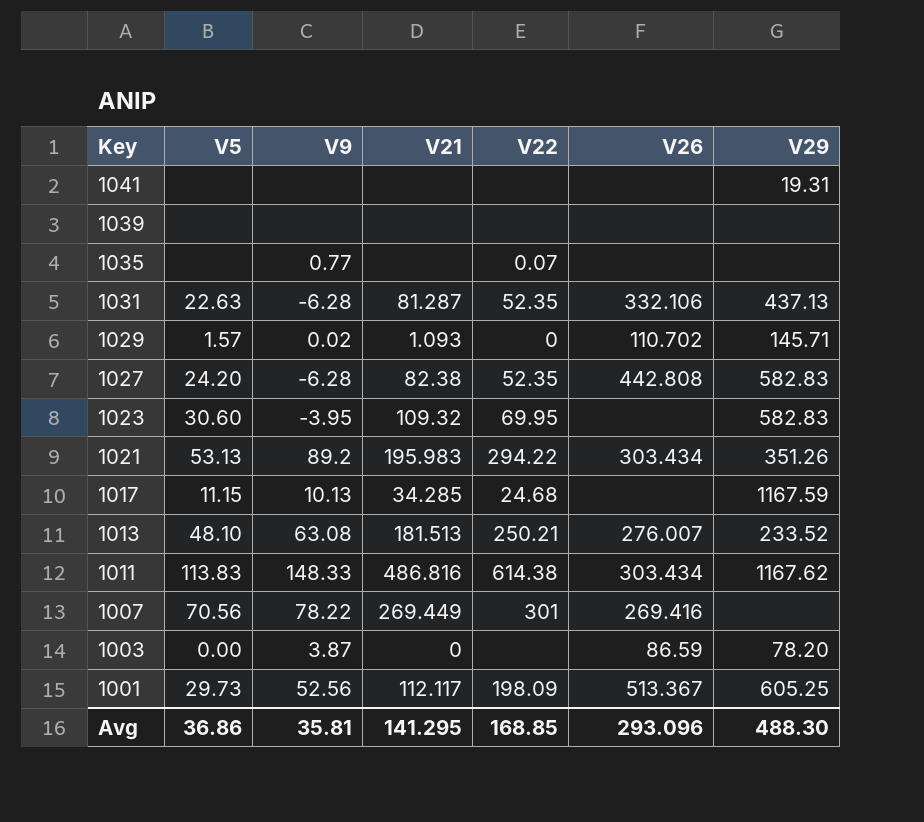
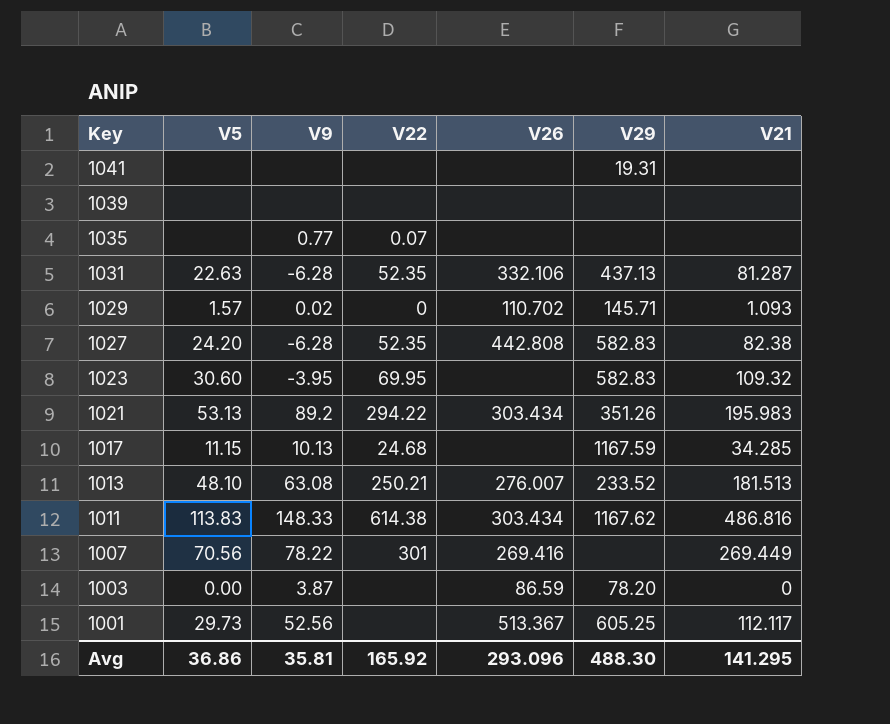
column V21 | position: 4 -> 7
1001 | V22: 198.09 -> none
Avg | V22: 168.85 -> 165.92

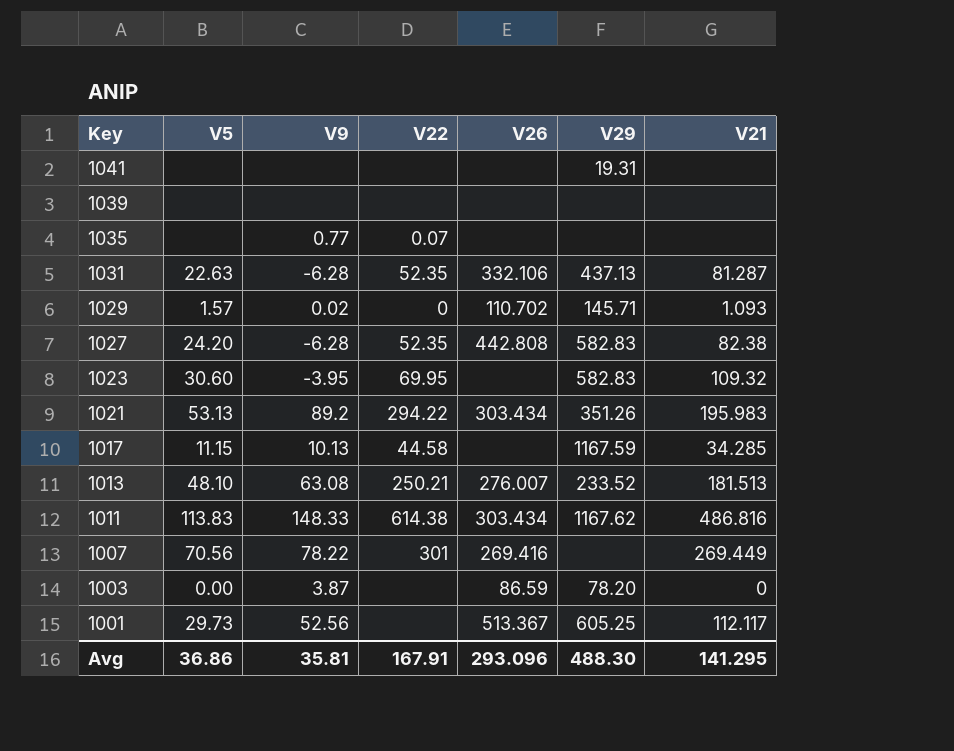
1017 | V22: 24.68 -> 44.58
Avg | V22: 165.92 -> 167.91

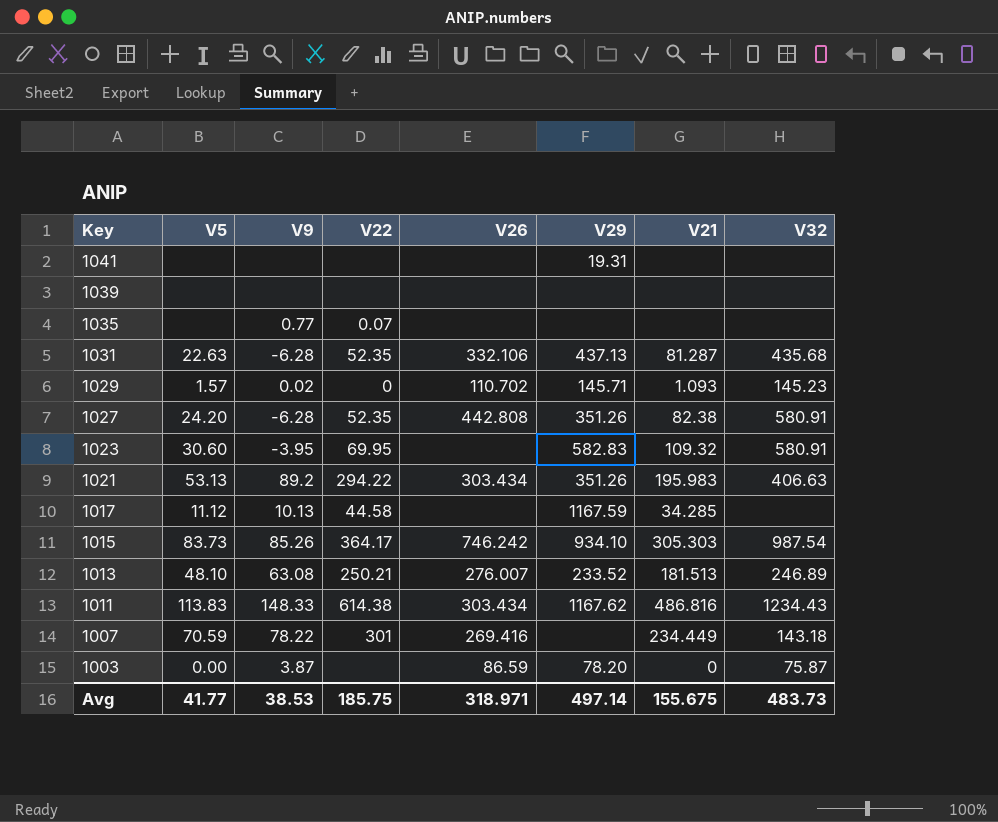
column V32 | position: none -> 8
row 1001: 29.73 | 52.56 | none | 513.367 | 605.25 | 112.117 -> none
1027 | V29: 582.83 -> 351.26
1017 | V5: 11.15 -> 11.12
row 1015: none -> 83.73 | 85.26 | 364.17 | 746.242 | 934.10 | 305.303 | 987.54
1007 | V5: 70.56 -> 70.59
1007 | V21: 269.449 -> 234.449
Avg | V5: 36.86 -> 41.77
Avg | V9: 35.81 -> 38.53
Avg | V22: 167.91 -> 185.75
Avg | V26: 293.096 -> 318.971
Avg | V29: 488.30 -> 497.14
Avg | V21: 141.295 -> 155.675

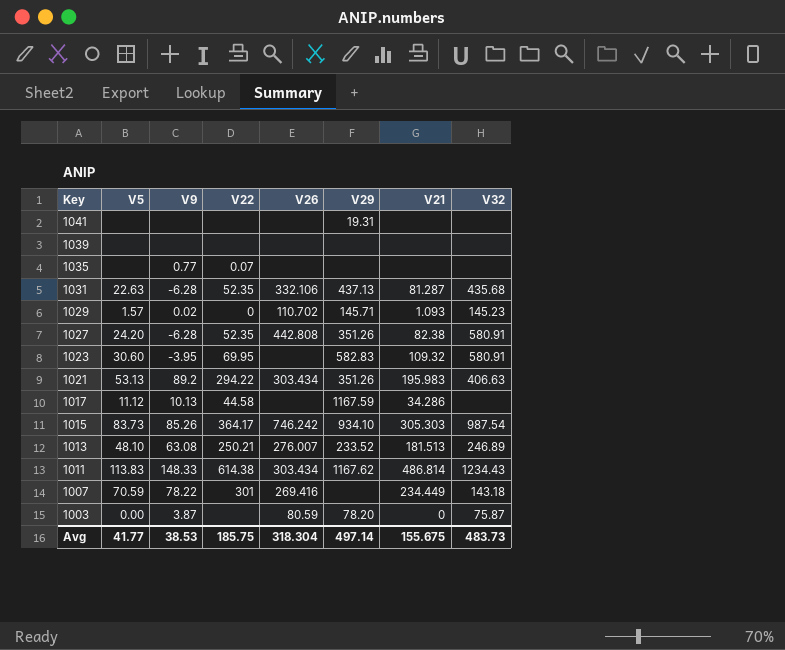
1017 | V21: 34.285 -> 34.286
1011 | V21: 486.816 -> 486.814
1003 | V26: 86.59 -> 80.59
Avg | V26: 318.971 -> 318.304

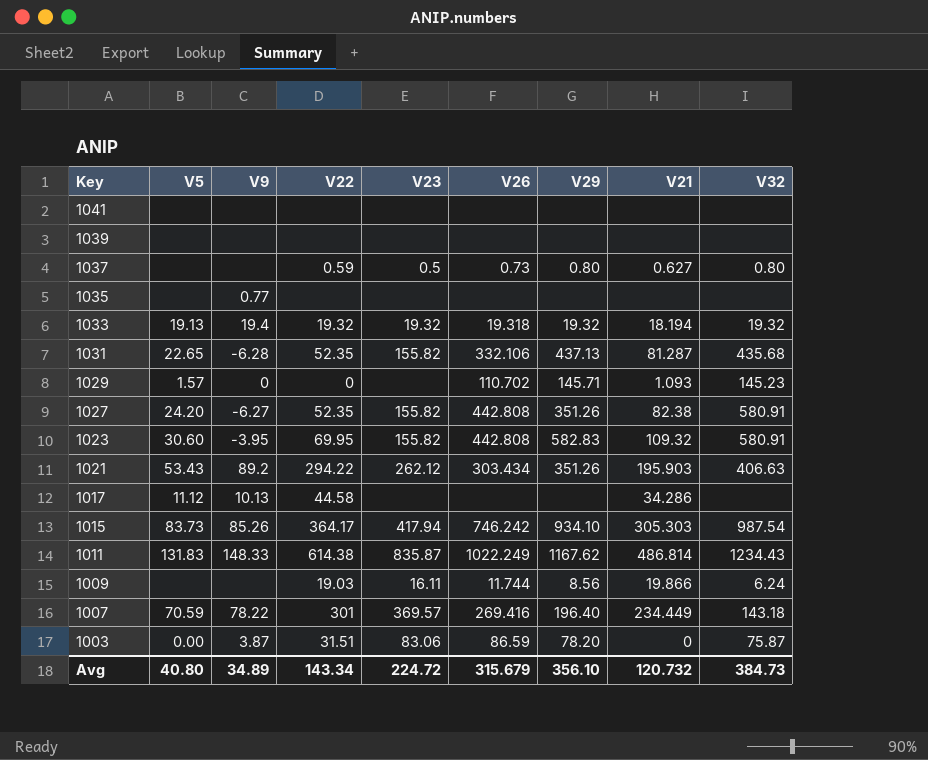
column V23 | position: none -> 5
row 1013: 48.10 | 63.08 | 250.21 | 276.007 | 233.52 | 181.513 | 246.89 -> none
1041 | V29: 19.31 -> none
row 1037: none -> none | none | 0.59 | 0.5 | 0.73 | 0.80 | 0.627 | 0.80
1035 | V22: 0.07 -> none
row 1033: none -> 19.13 | 19.4 | 19.32 | 19.32 | 19.318 | 19.32 | 18.194 | 19.32
1031 | V5: 22.63 -> 22.65
1029 | V9: 0.02 -> 0
1027 | V9: -6.28 -> -6.27
1023 | V26: none -> 442.808
1021 | V5: 53.13 -> 53.43
1021 | V21: 195.983 -> 195.903
1017 | V29: 1167.59 -> none
1011 | V5: 113.83 -> 131.83
1011 | V26: 303.434 -> 1022.249
row 1009: none -> none | none | 19.03 | 16.11 | 11.744 | 8.56 | 19.866 | 6.24
1007 | V29: none -> 196.40
1003 | V22: none -> 31.51
1003 | V26: 80.59 -> 86.59
Avg | V5: 41.77 -> 40.80
Avg | V9: 38.53 -> 34.89
Avg | V22: 185.75 -> 143.34
Avg | V26: 318.304 -> 315.679
Avg | V29: 497.14 -> 356.10
Avg | V21: 155.675 -> 120.732
Avg | V32: 483.73 -> 384.73

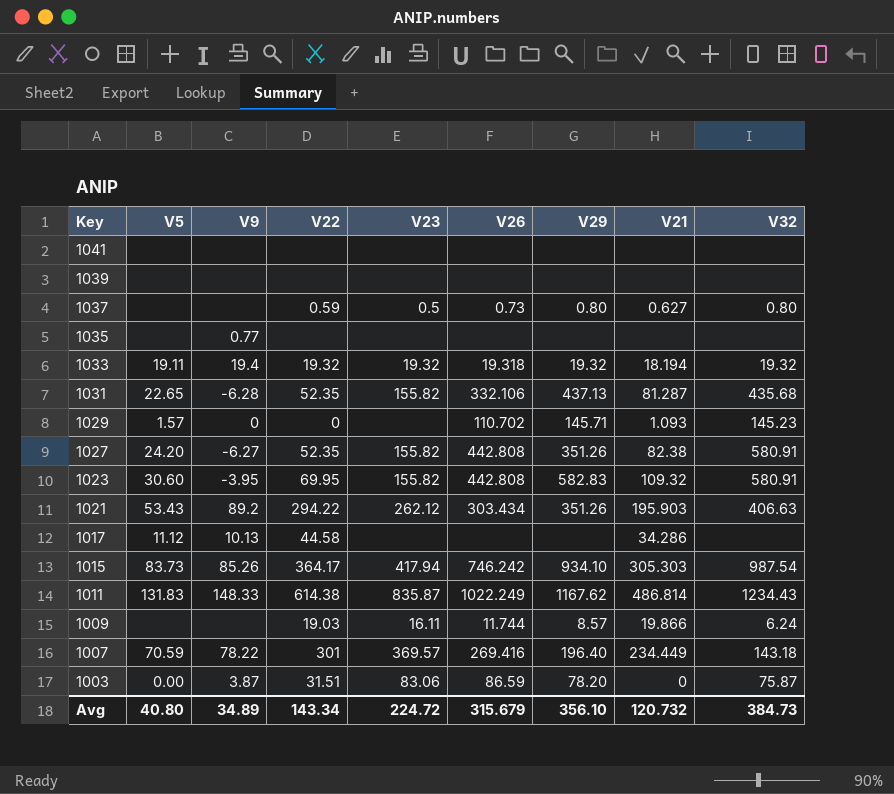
1033 | V5: 19.13 -> 19.11
1009 | V29: 8.56 -> 8.57

